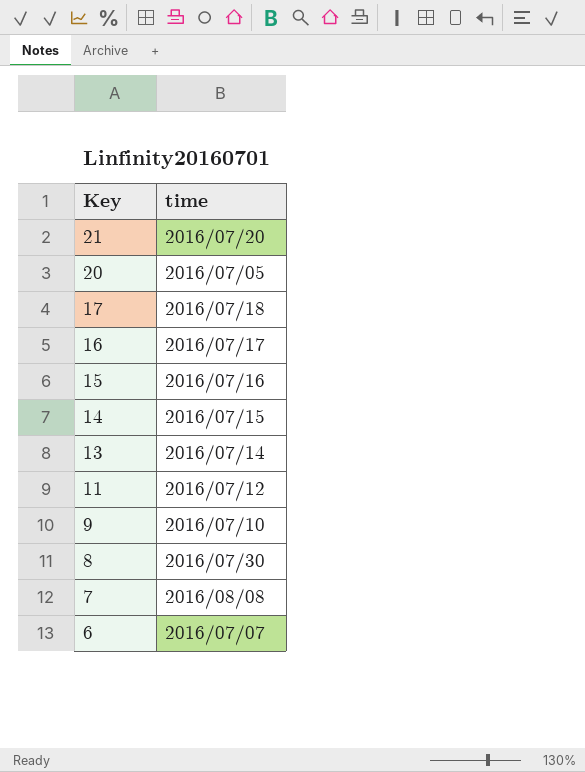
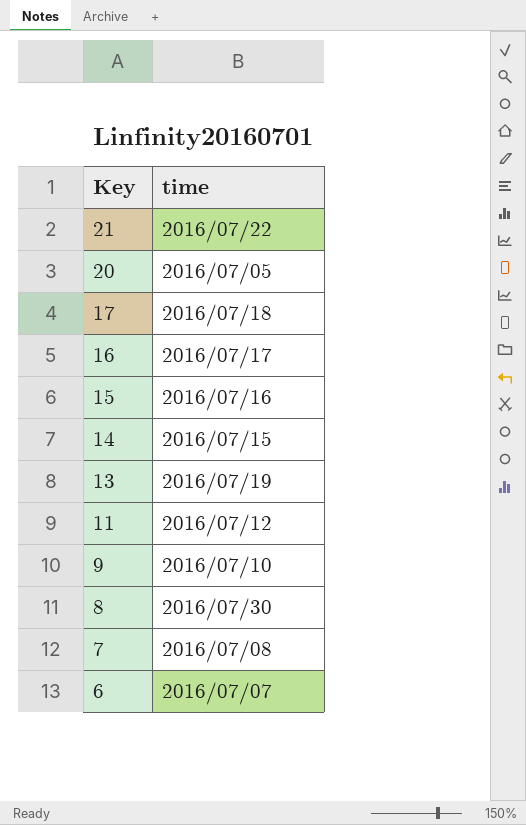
21 | time: 2016/07/20 -> 2016/07/22
13 | time: 2016/07/14 -> 2016/07/19
7 | time: 2016/08/08 -> 2016/07/08

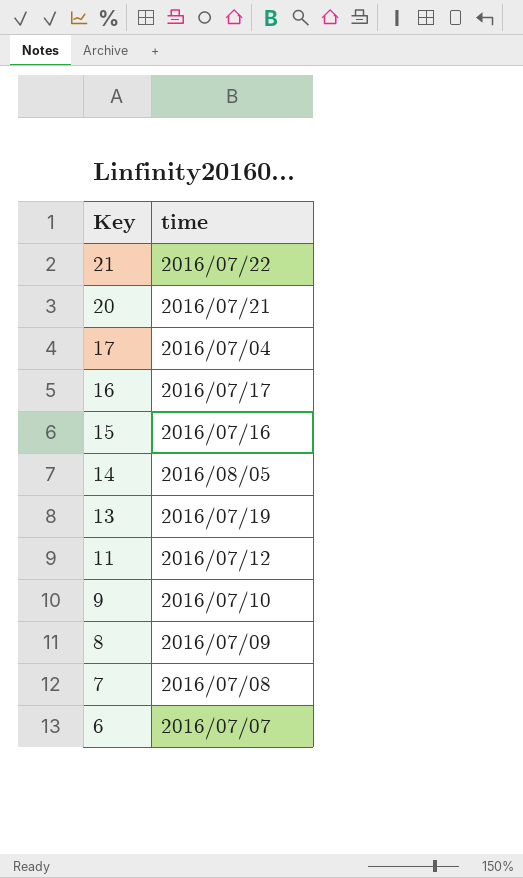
20 | time: 2016/07/05 -> 2016/07/21
17 | time: 2016/07/18 -> 2016/07/04
14 | time: 2016/07/15 -> 2016/08/05
8 | time: 2016/07/30 -> 2016/07/09

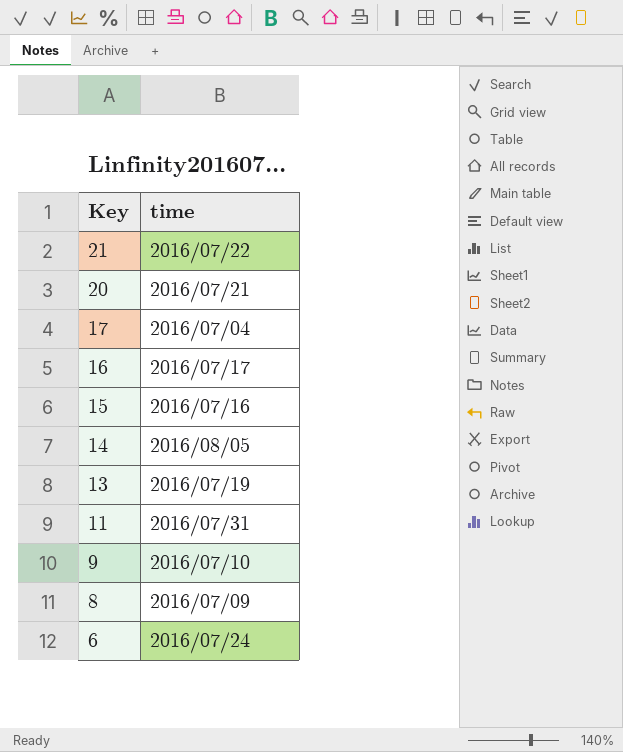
row 7: 2016/07/08 -> none
11 | time: 2016/07/12 -> 2016/07/31
6 | time: 2016/07/07 -> 2016/07/24

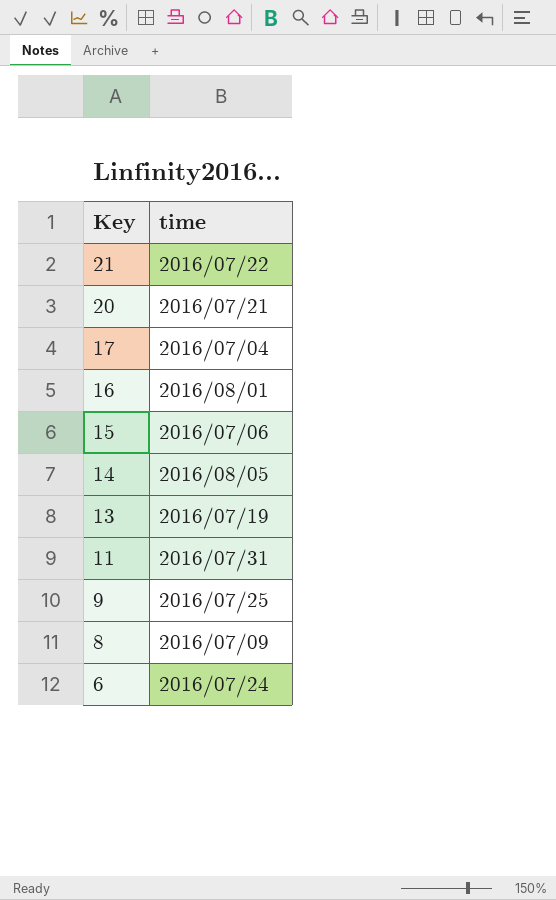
16 | time: 2016/07/17 -> 2016/08/01
15 | time: 2016/07/16 -> 2016/07/06
9 | time: 2016/07/10 -> 2016/07/25

